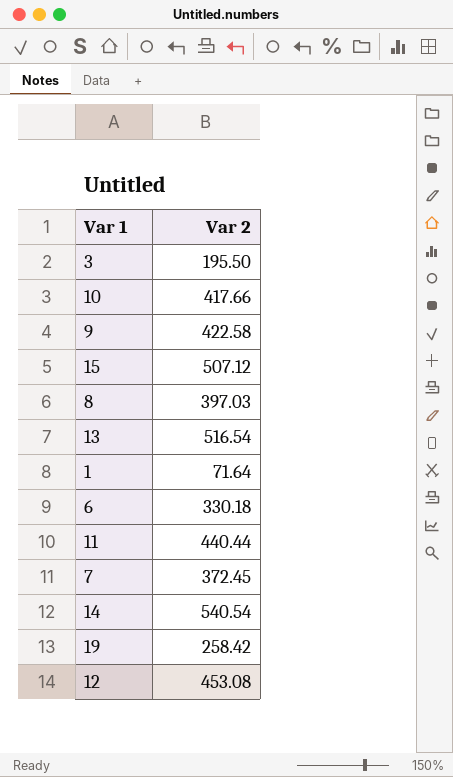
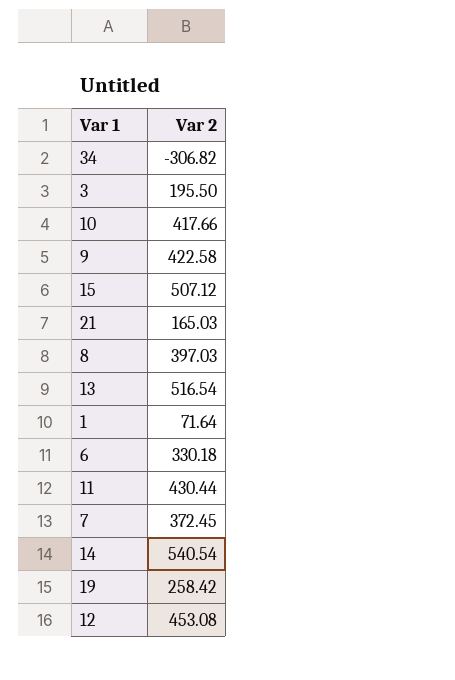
row 34: none -> -306.82
row 21: none -> 165.03
11 | Var 2: 440.44 -> 430.44

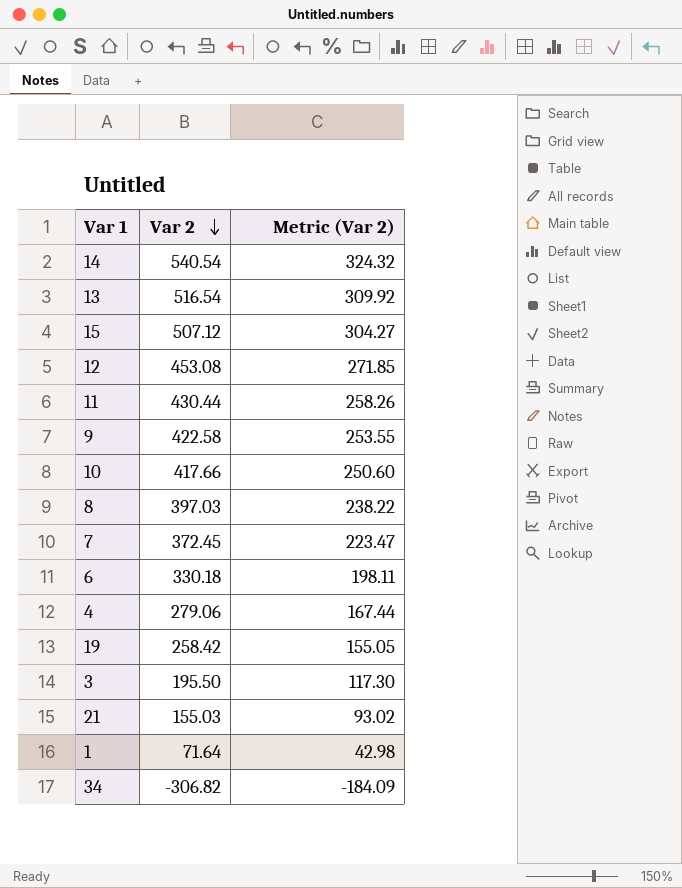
row order: none -> Var 2 descending
column Metric (Var 2) | formula: none -> [Var 2] * 0.6
row 4: none -> 279.06 | 167.44
21 | Var 2: 165.03 -> 155.03

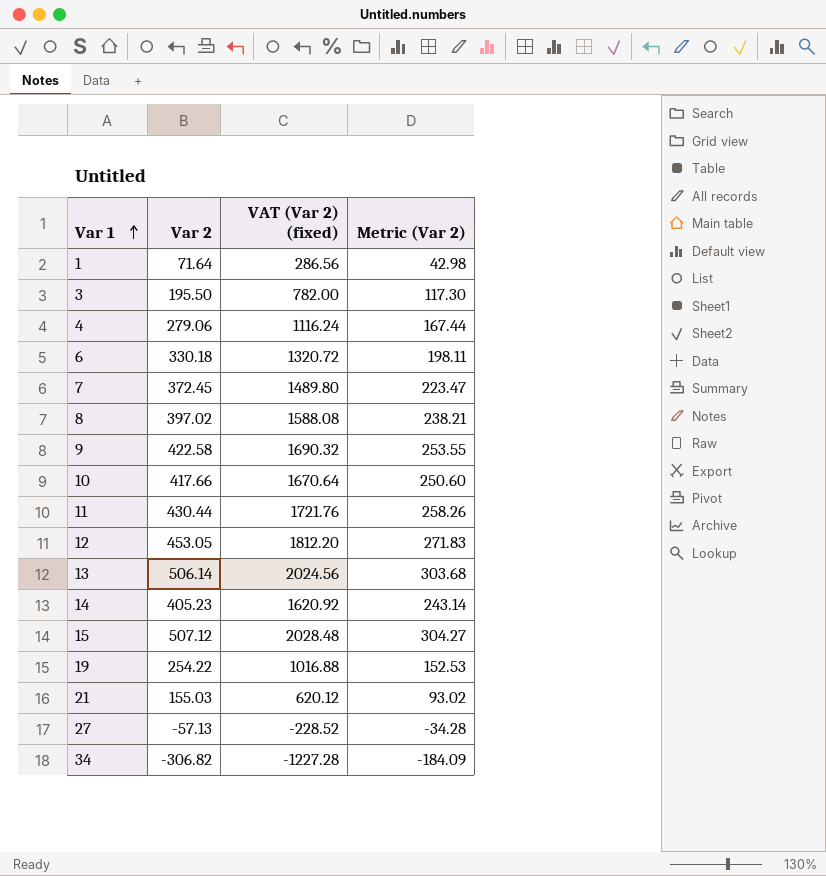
row order: Var 2 descending -> Var 1 ascending
column VAT (Var 2) (fixed) | formula: none -> [Var 2] * 4
8 | Var 2: 397.03 -> 397.02
8 | Metric (Var 2): 238.22 -> 238.21
12 | Var 2: 453.08 -> 453.05
12 | Metric (Var 2): 271.85 -> 271.83
13 | Var 2: 516.54 -> 506.14
13 | Metric (Var 2): 309.92 -> 303.68
14 | Var 2: 540.54 -> 405.23
14 | Metric (Var 2): 324.32 -> 243.14
19 | Var 2: 258.42 -> 254.22
19 | Metric (Var 2): 155.05 -> 152.53
row 27: none -> -57.13 | -228.52 | -34.28

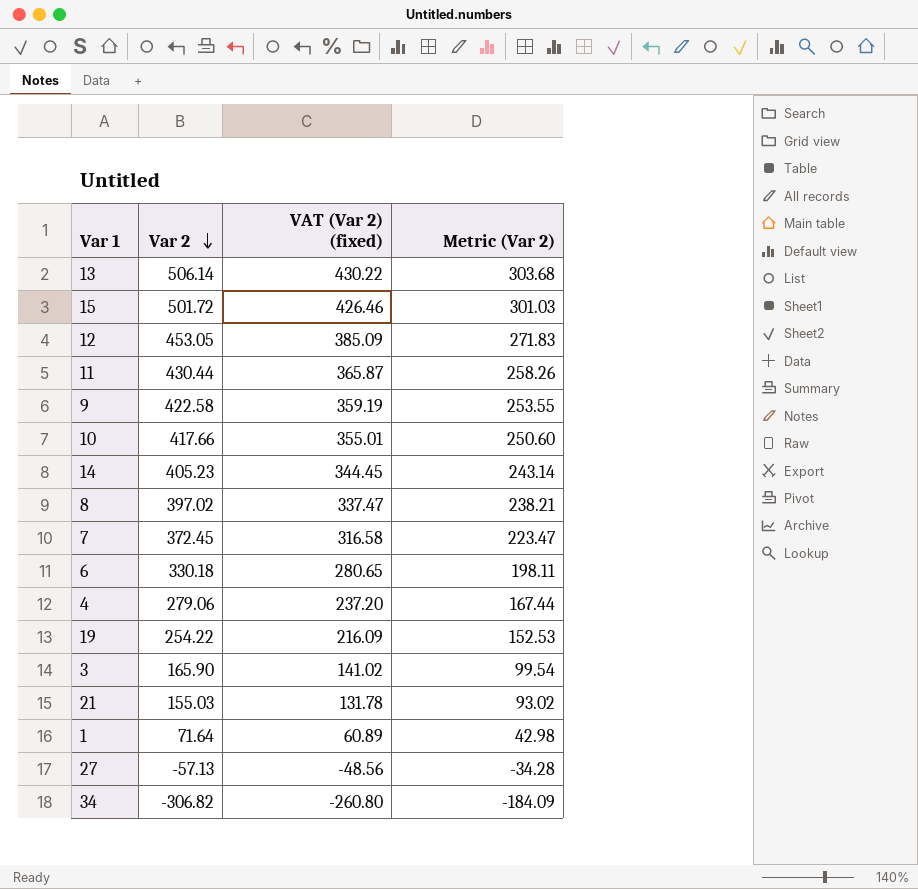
row order: Var 1 ascending -> Var 2 descending
column VAT (Var 2) (fixed) | formula: [Var 2] * 4 -> [Var 2] * 0.85
15 | Var 2: 507.12 -> 501.72
15 | Metric (Var 2): 304.27 -> 301.03
3 | Var 2: 195.50 -> 165.90
3 | Metric (Var 2): 117.30 -> 99.54

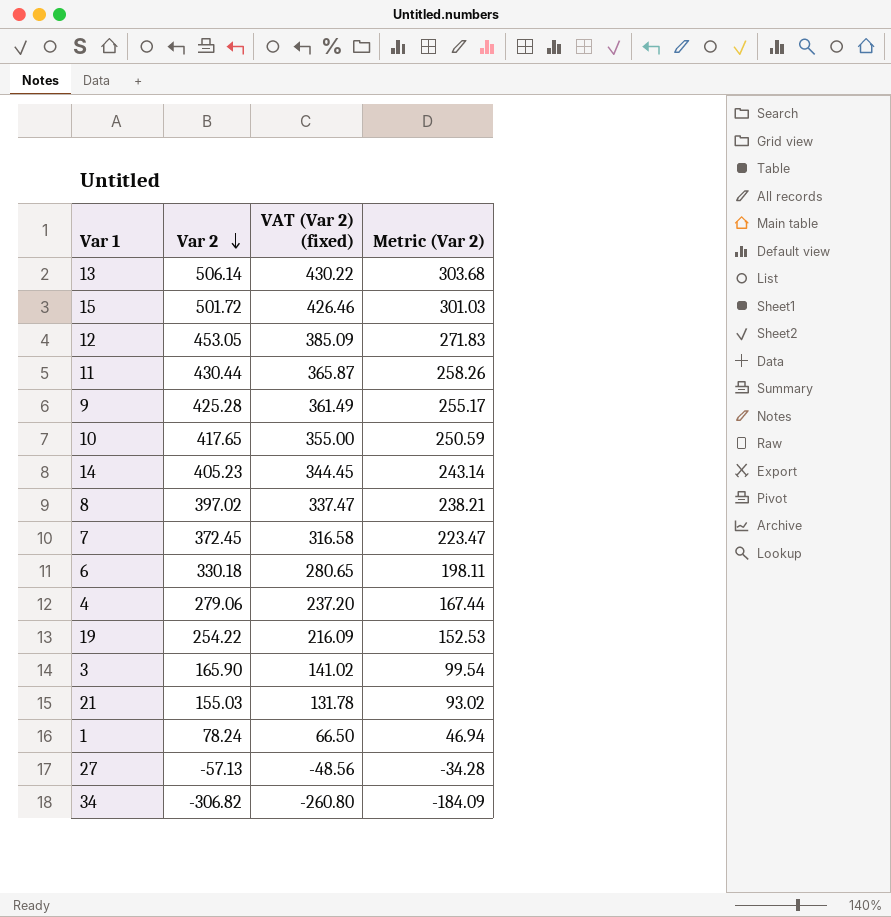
9 | Var 2: 422.58 -> 425.28
9 | VAT (Var 2) (fixed): 359.19 -> 361.49
9 | Metric (Var 2): 253.55 -> 255.17
10 | Var 2: 417.66 -> 417.65
10 | VAT (Var 2) (fixed): 355.01 -> 355.00
10 | Metric (Var 2): 250.60 -> 250.59
1 | Var 2: 71.64 -> 78.24
1 | VAT (Var 2) (fixed): 60.89 -> 66.50
1 | Metric (Var 2): 42.98 -> 46.94

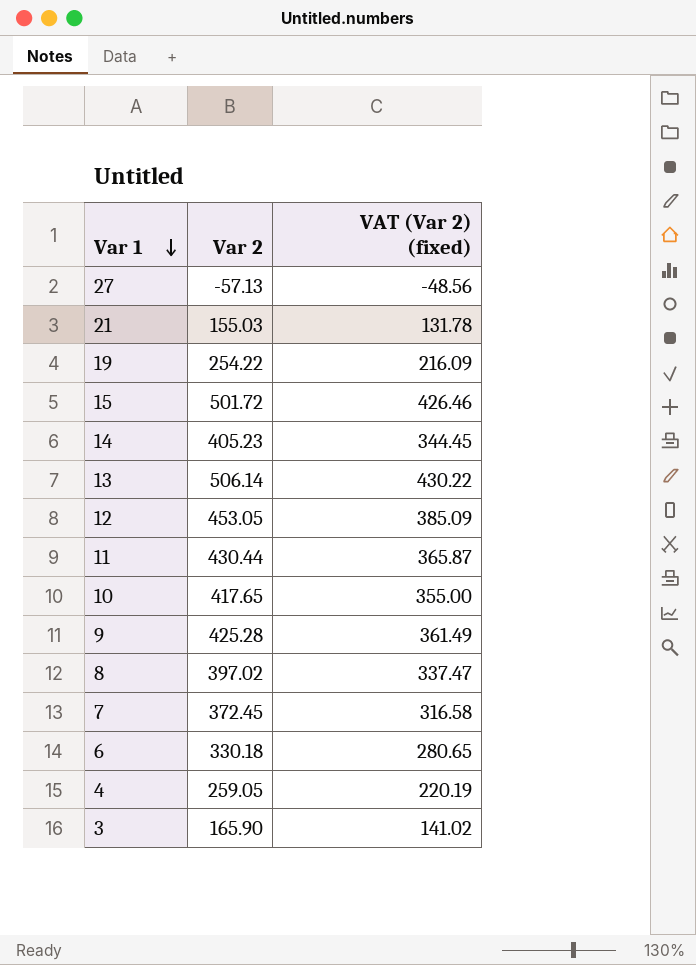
row order: Var 2 descending -> Var 1 descending
column Metric (Var 2) | formula: [Var 2] * 0.6 -> none
row 1: 78.24 | 66.50 | 46.94 -> none
row 34: -306.82 | -260.80 | -184.09 -> none
4 | Var 2: 279.06 -> 259.05
4 | VAT (Var 2) (fixed): 237.20 -> 220.19

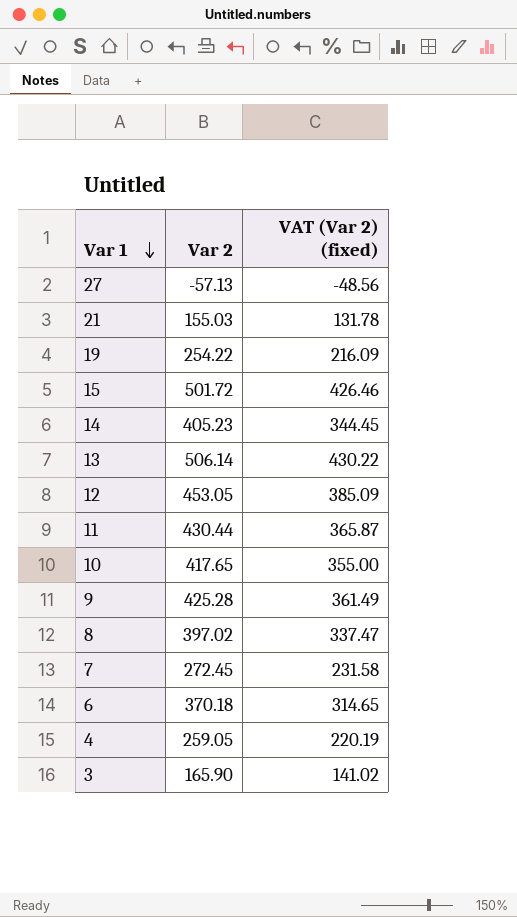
7 | Var 2: 372.45 -> 272.45
7 | VAT (Var 2) (fixed): 316.58 -> 231.58
6 | Var 2: 330.18 -> 370.18
6 | VAT (Var 2) (fixed): 280.65 -> 314.65

